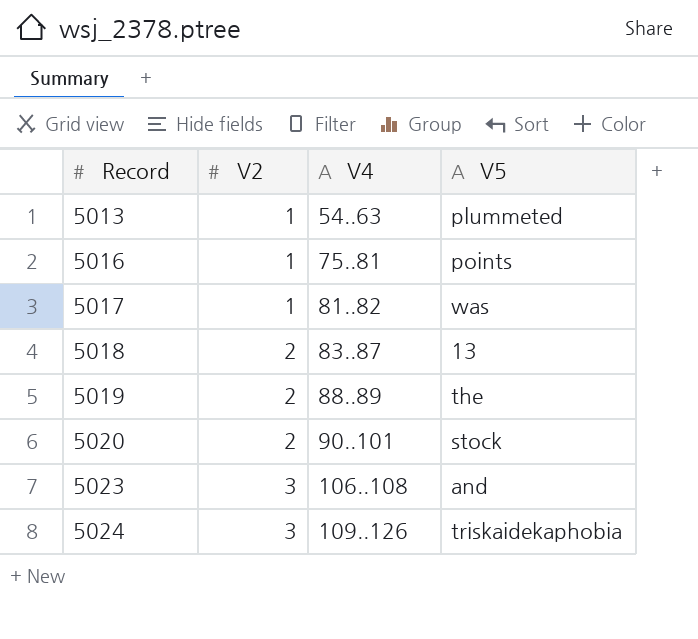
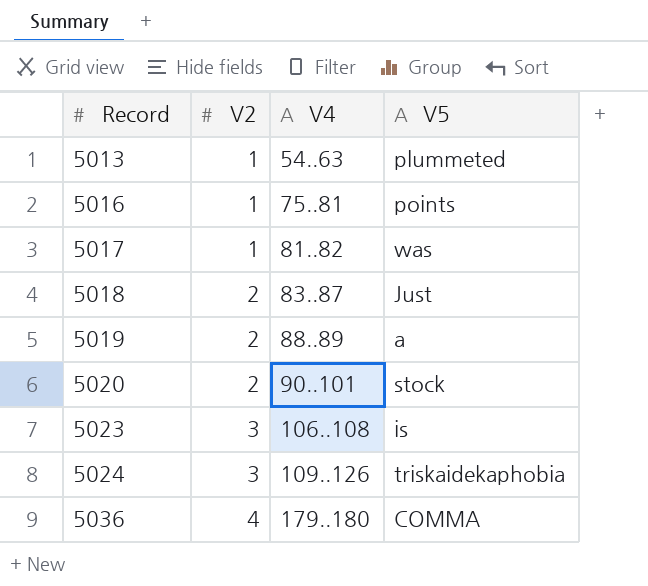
5018 | V5: 13 -> Just
5019 | V5: the -> a
5023 | V5: and -> is
row 5036: none -> 4 | 179..180 | COMMA

